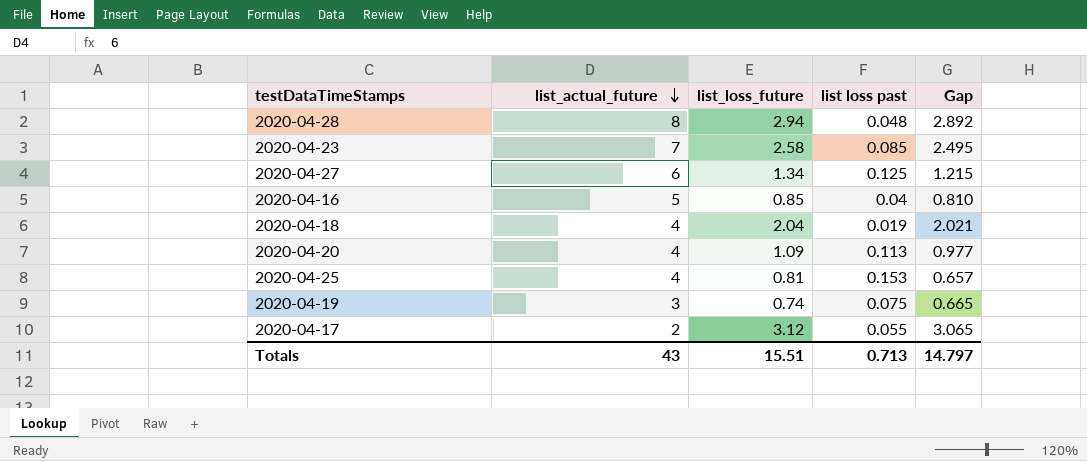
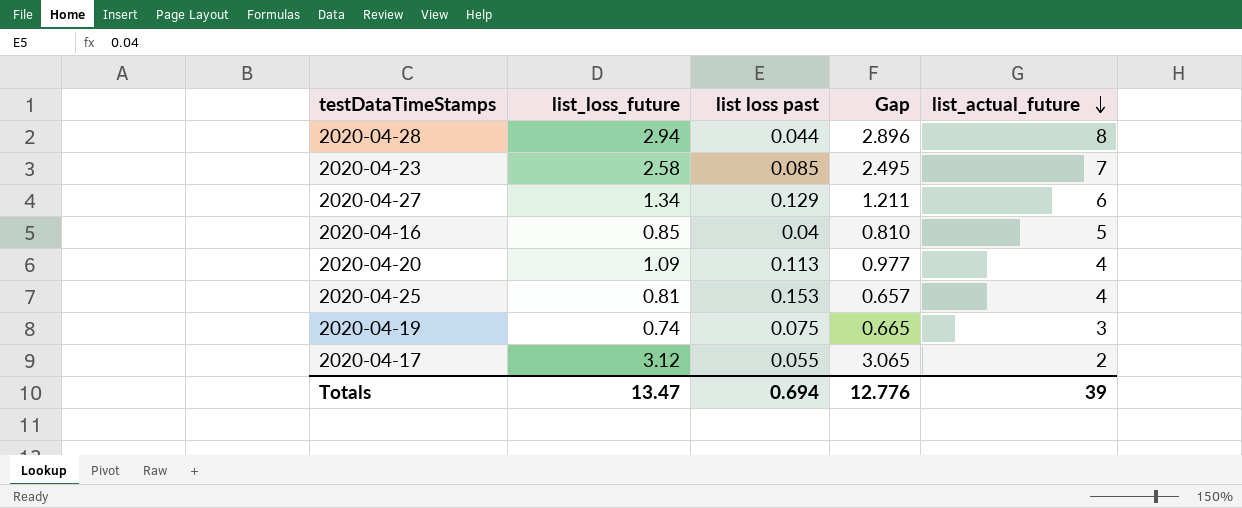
column list_actual_future | position: 2 -> 5
row 2020-04-18: 4 | 2.04 | 0.019 | 2.021 -> none
2020-04-28 | list loss past: 0.048 -> 0.044
2020-04-28 | Gap: 2.892 -> 2.896
2020-04-27 | list loss past: 0.125 -> 0.129
2020-04-27 | Gap: 1.215 -> 1.211
Totals | list_loss_future: 15.51 -> 13.47
Totals | list loss past: 0.713 -> 0.694
Totals | Gap: 14.797 -> 12.776
Totals | list_actual_future: 43 -> 39

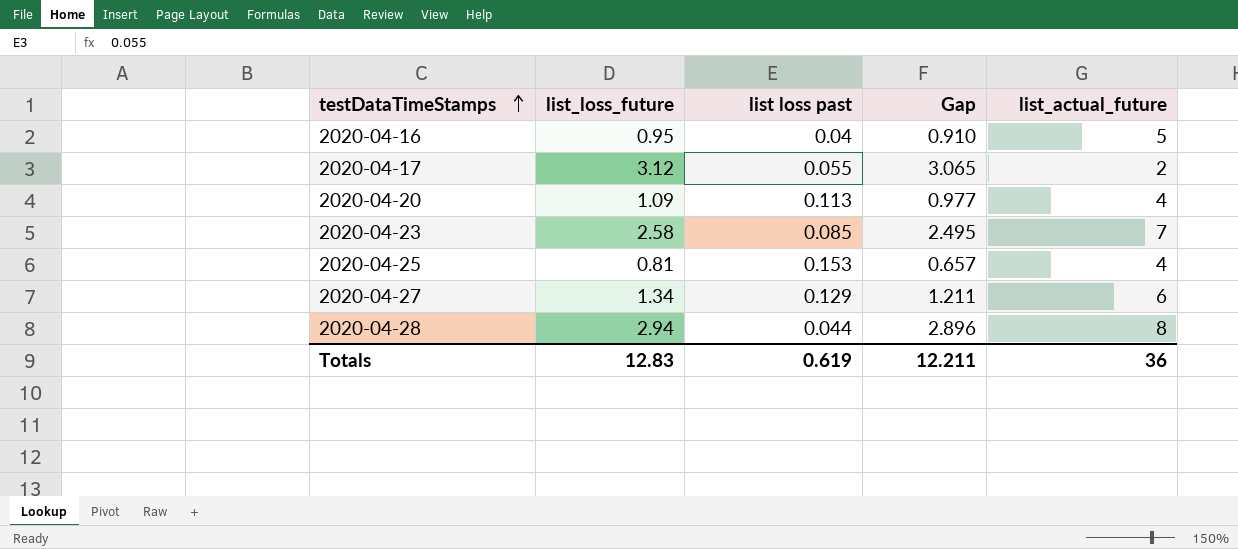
row order: list_actual_future descending -> testDataTimeStamps ascending
row 2020-04-19: 0.74 | 0.075 | 0.665 | 3 -> none
2020-04-16 | list_loss_future: 0.85 -> 0.95
2020-04-16 | Gap: 0.810 -> 0.910
Totals | list_loss_future: 13.47 -> 12.83
Totals | list loss past: 0.694 -> 0.619
Totals | Gap: 12.776 -> 12.211
Totals | list_actual_future: 39 -> 36

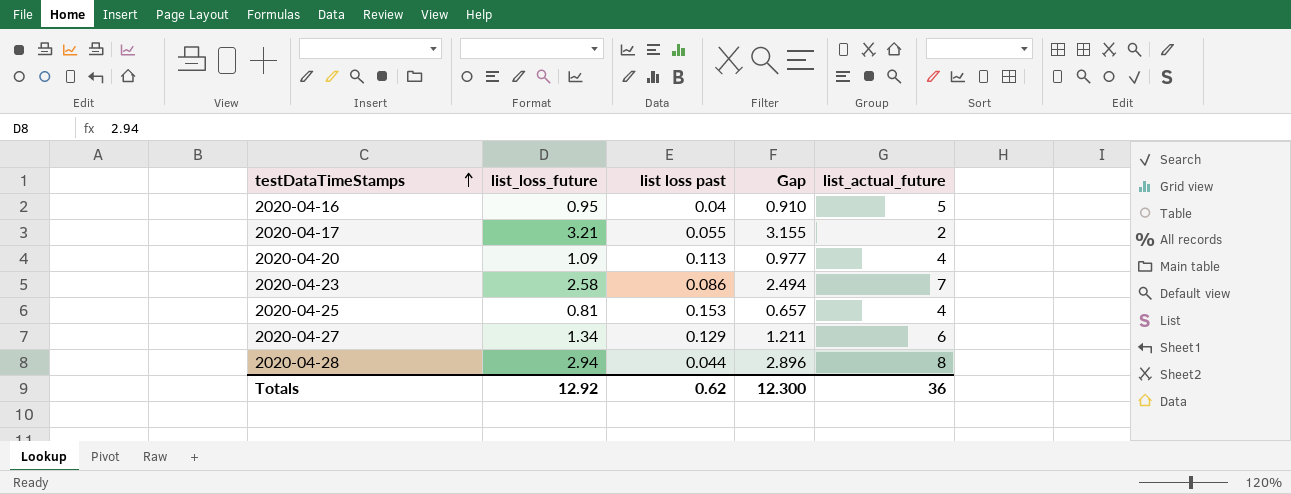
2020-04-17 | list_loss_future: 3.12 -> 3.21
2020-04-17 | Gap: 3.065 -> 3.155
2020-04-23 | list loss past: 0.085 -> 0.086
2020-04-23 | Gap: 2.495 -> 2.494
Totals | list_loss_future: 12.83 -> 12.92
Totals | list loss past: 0.619 -> 0.62
Totals | Gap: 12.211 -> 12.300

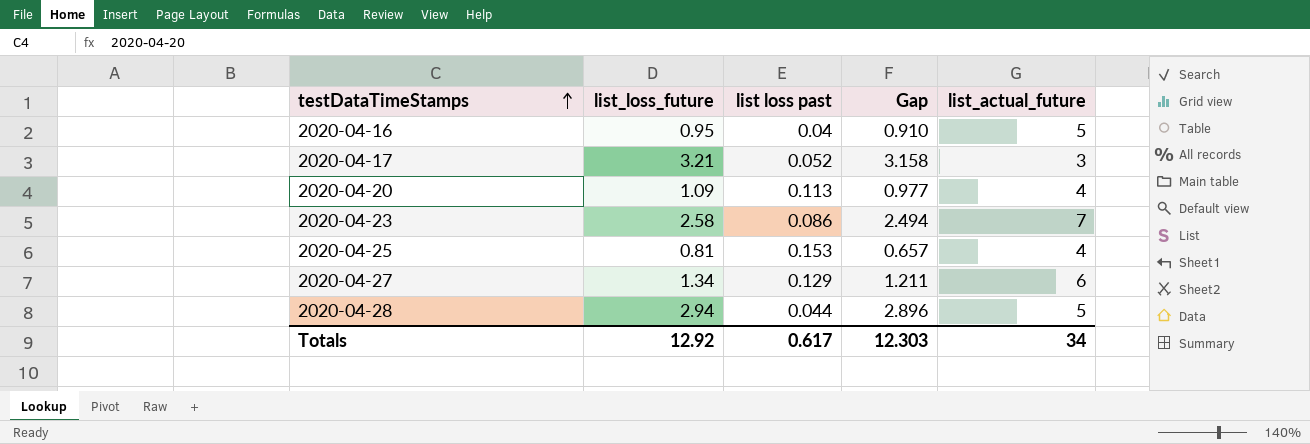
2020-04-17 | list loss past: 0.055 -> 0.052
2020-04-17 | Gap: 3.155 -> 3.158
2020-04-17 | list_actual_future: 2 -> 3
2020-04-28 | list_actual_future: 8 -> 5
Totals | list loss past: 0.62 -> 0.617
Totals | Gap: 12.300 -> 12.303
Totals | list_actual_future: 36 -> 34

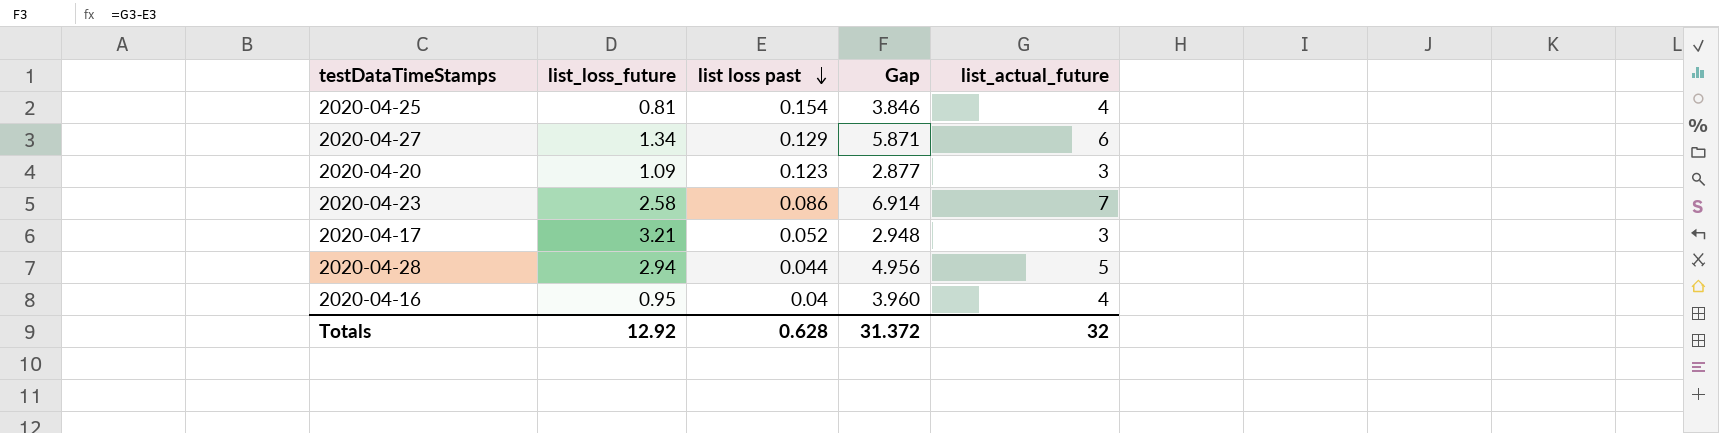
row order: testDataTimeStamps ascending -> list loss past descending
column Gap | formula: [list_loss_future] - [list loss past] -> [list_actual_future] - [list loss past]
2020-04-25 | list loss past: 0.153 -> 0.154
2020-04-20 | list loss past: 0.113 -> 0.123
2020-04-20 | list_actual_future: 4 -> 3
2020-04-16 | list_actual_future: 5 -> 4
Totals | list loss past: 0.617 -> 0.628
Totals | Gap: 12.303 -> 31.372
Totals | list_actual_future: 34 -> 32

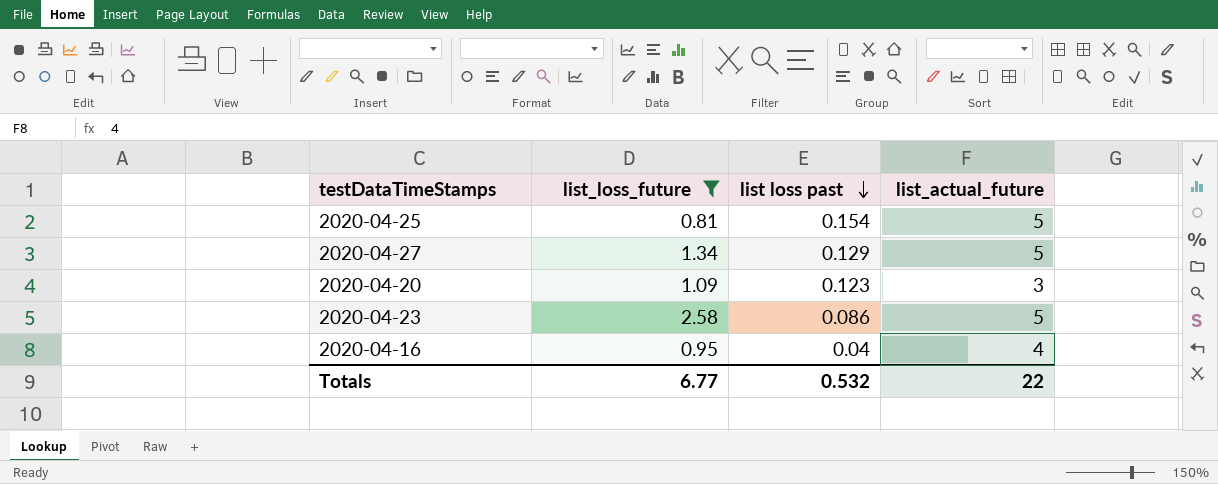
filter: none -> list_loss_future <= 2.58
column Gap | formula: [list_actual_future] - [list loss past] -> none
2020-04-25 | list_actual_future: 4 -> 5
2020-04-27 | list_actual_future: 6 -> 5
2020-04-23 | list_actual_future: 7 -> 5
Totals | list_loss_future: 12.92 -> 6.77
Totals | list loss past: 0.628 -> 0.532
Totals | list_actual_future: 32 -> 22

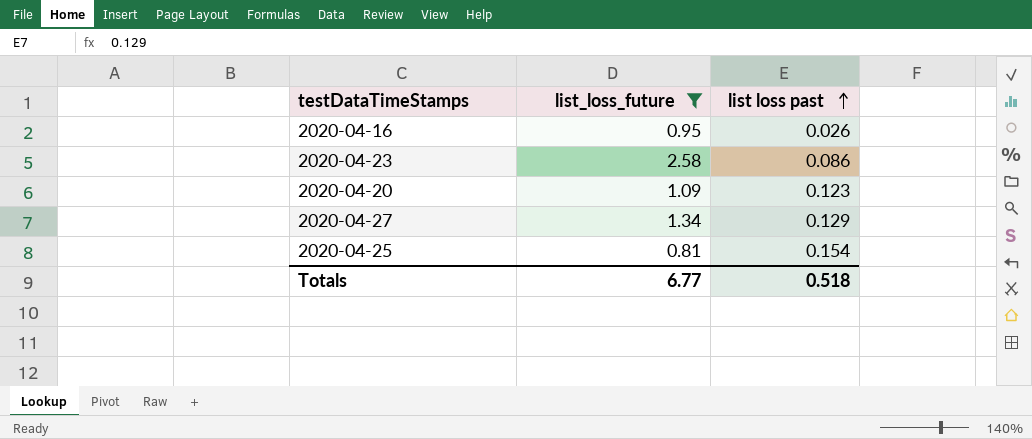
row order: list loss past descending -> list loss past ascending
column list_actual_future | position: 4 -> none
2020-04-16 | list loss past: 0.04 -> 0.026
Totals | list loss past: 0.532 -> 0.518

